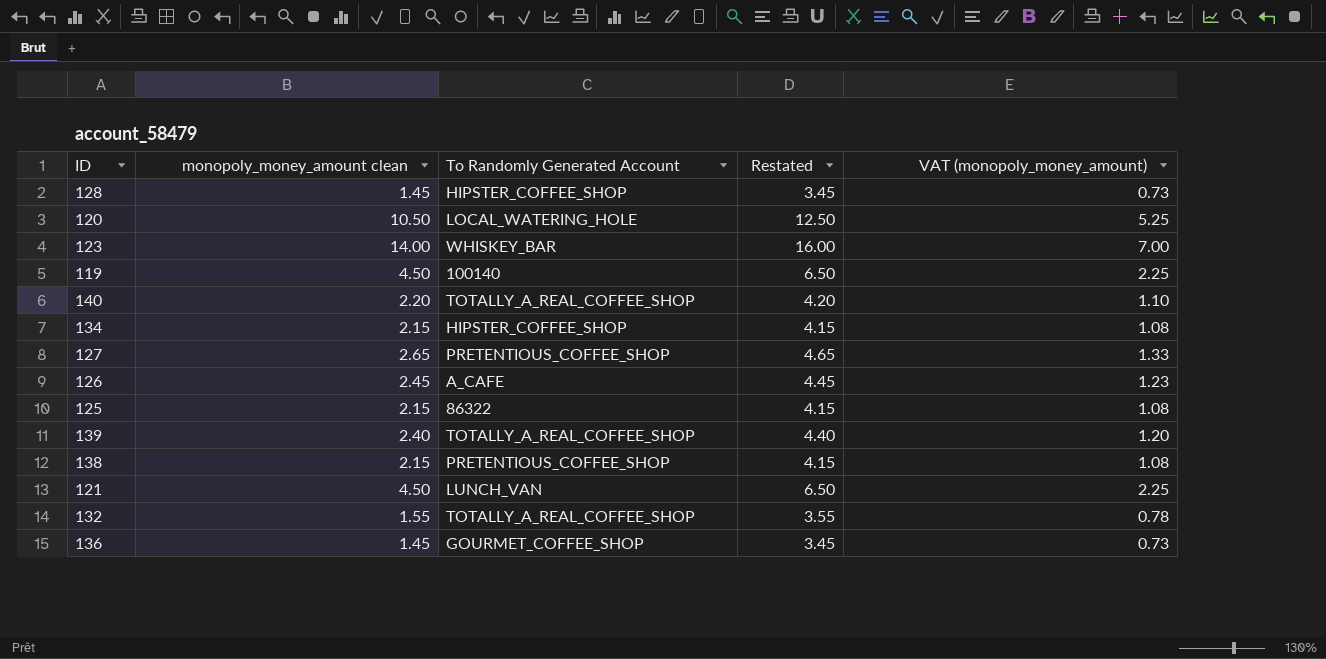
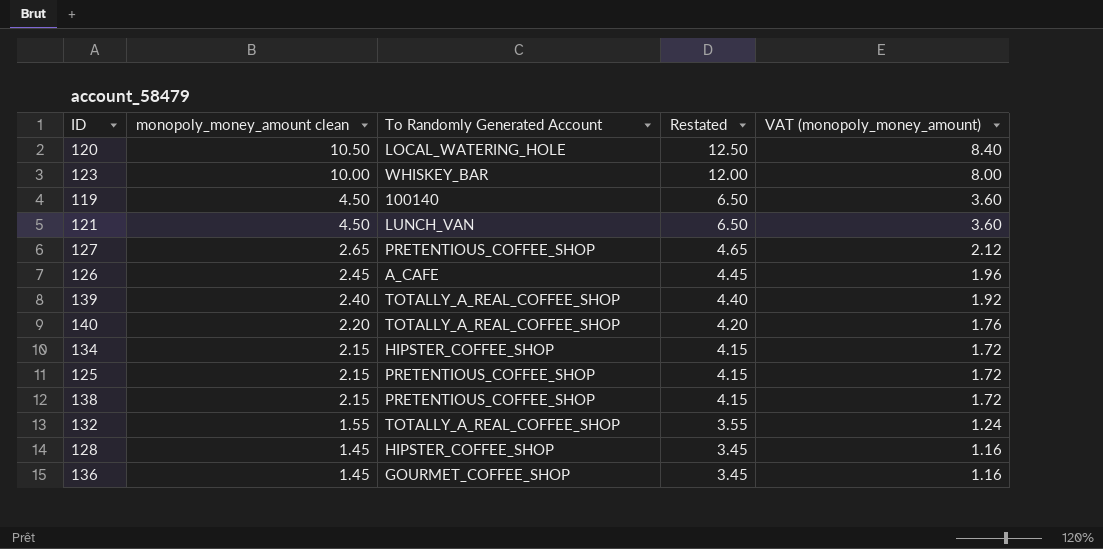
row order: none -> monopoly_money_amount clean descending
column VAT (monopoly_money_amount) | formula: [monopoly_money_amount clean] * 0.5 -> [monopoly_money_amount clean] * 0.8
123 | monopoly_money_amount clean: 14.00 -> 10.00
123 | Restated: 16.00 -> 12.00
125 | To Randomly Generated Account: 86322 -> PRETENTIOUS_COFFEE_SHOP

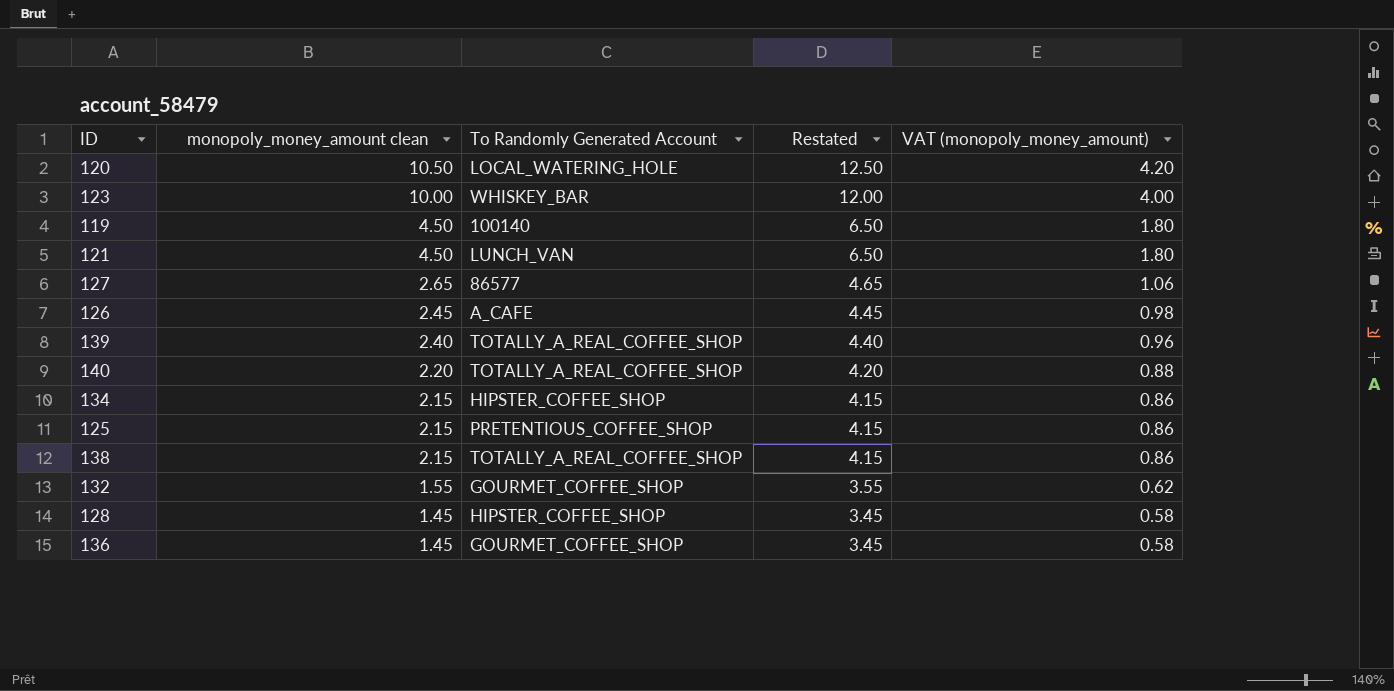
column VAT (monopoly_money_amount) | formula: [monopoly_money_amount clean] * 0.8 -> [monopoly_money_amount clean] * 0.4
127 | To Randomly Generated Account: PRETENTIOUS_COFFEE_SHOP -> 86577
138 | To Randomly Generated Account: PRETENTIOUS_COFFEE_SHOP -> TOTALLY_A_REAL_COFFEE_SHOP
132 | To Randomly Generated Account: TOTALLY_A_REAL_COFFEE_SHOP -> GOURMET_COFFEE_SHOP

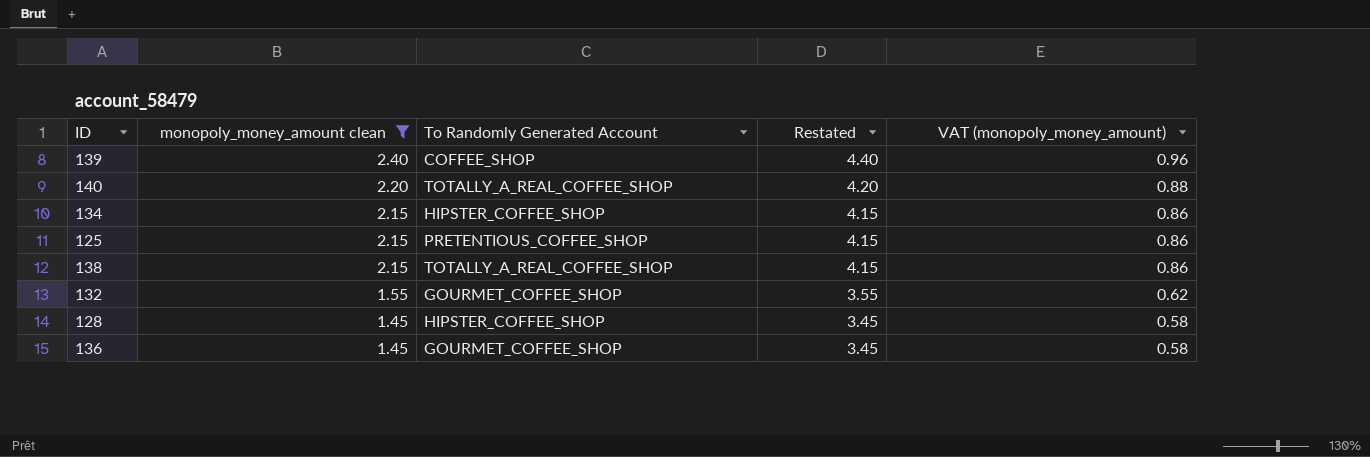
filter: none -> monopoly_money_amount clean <= 2.40
139 | To Randomly Generated Account: TOTALLY_A_REAL_COFFEE_SHOP -> COFFEE_SHOP

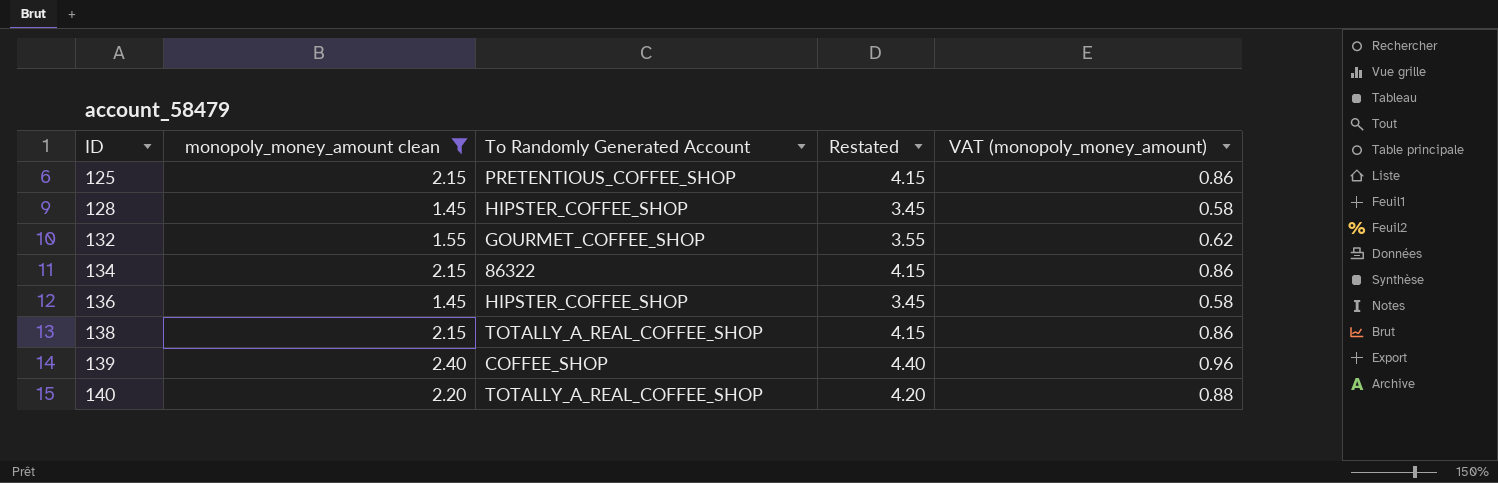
row order: monopoly_money_amount clean descending -> ID ascending
134 | To Randomly Generated Account: HIPSTER_COFFEE_SHOP -> 86322
136 | To Randomly Generated Account: GOURMET_COFFEE_SHOP -> HIPSTER_COFFEE_SHOP

